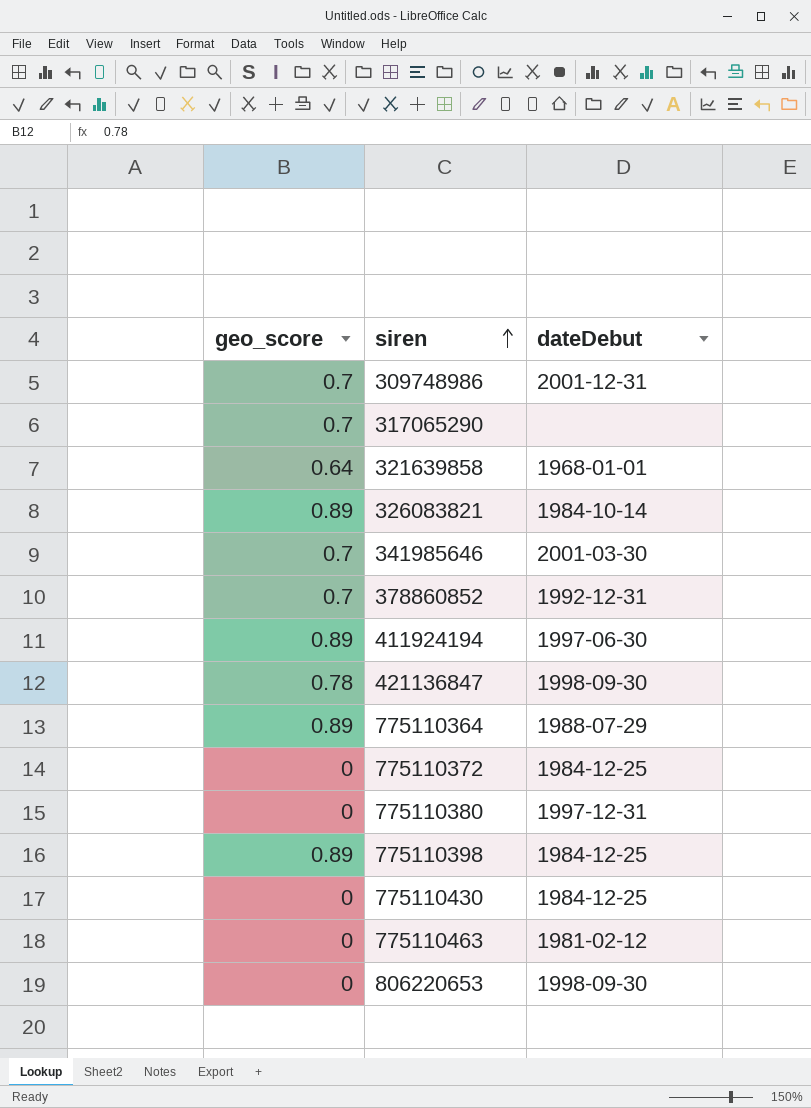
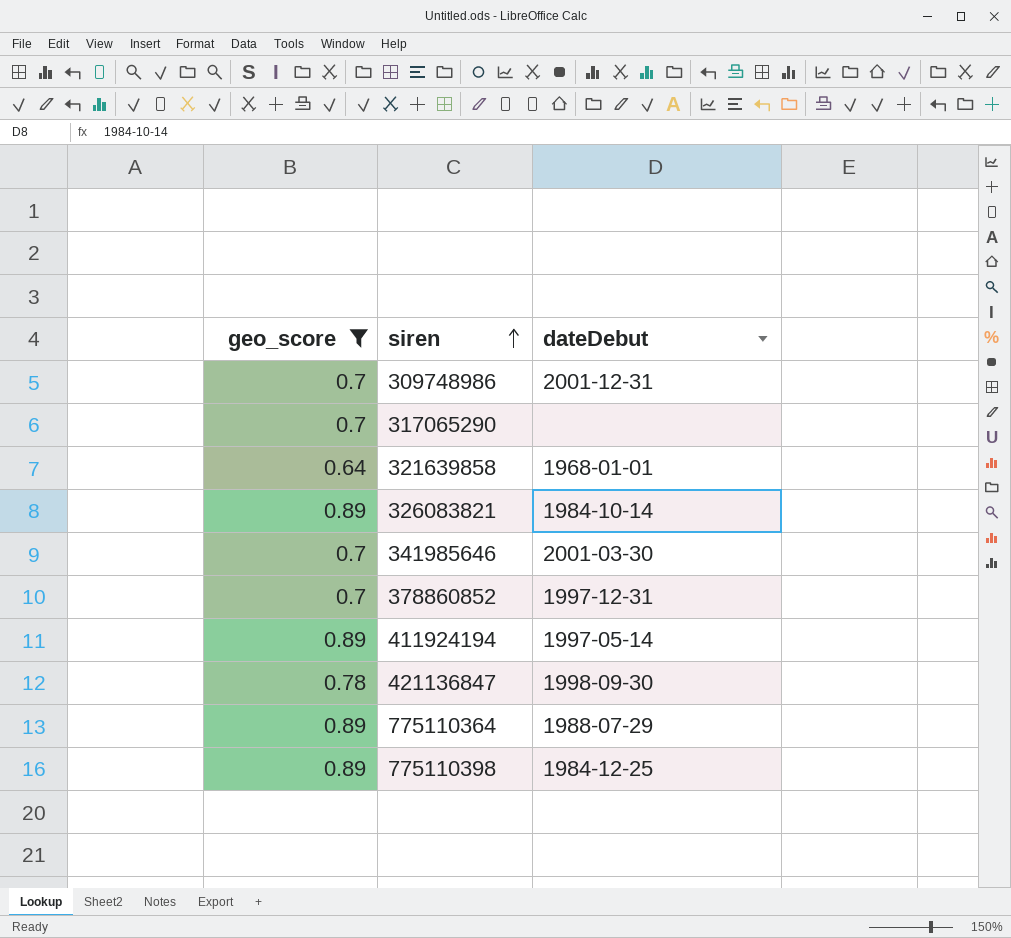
filter: none -> geo_score != 0
378860852 | dateDebut: 1992-12-31 -> 1997-12-31
411924194 | dateDebut: 1997-06-30 -> 1997-05-14

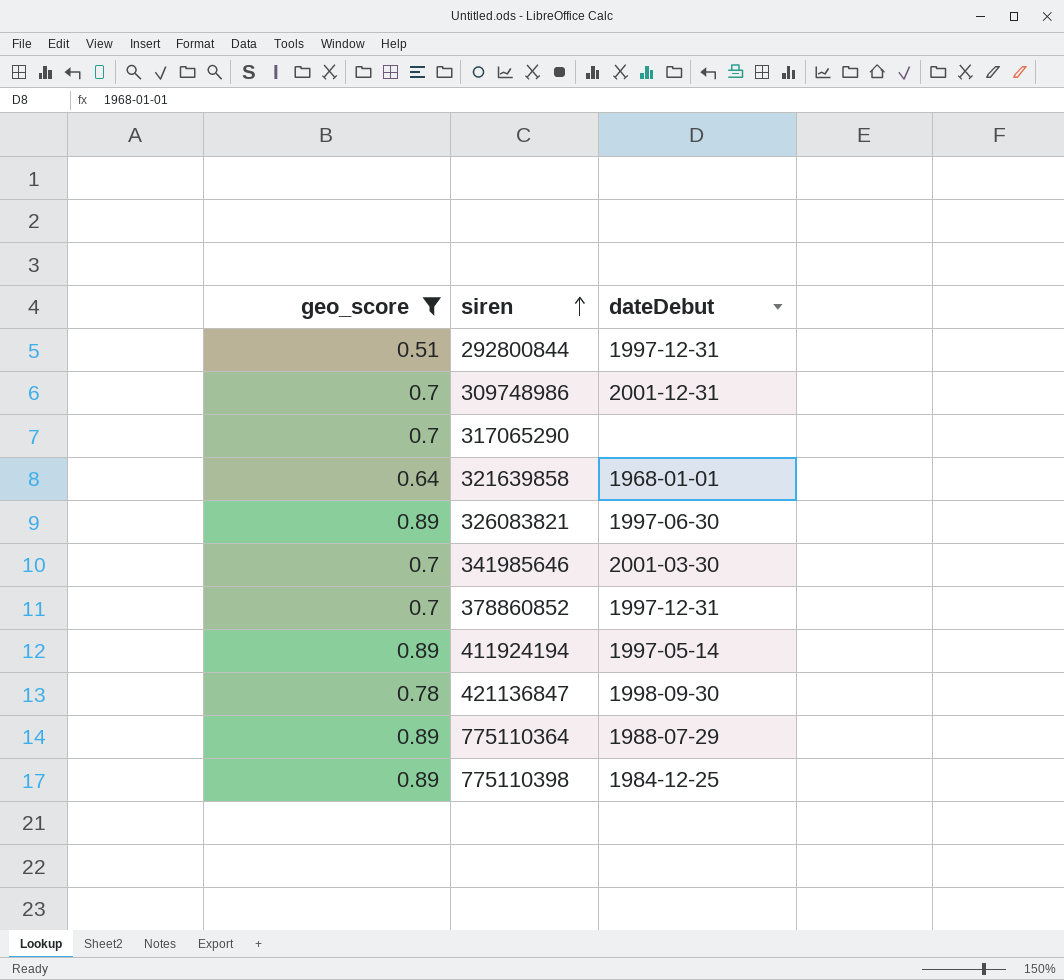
row 292800844: none -> 0.51 | 1997-12-31
326083821 | dateDebut: 1984-10-14 -> 1997-06-30

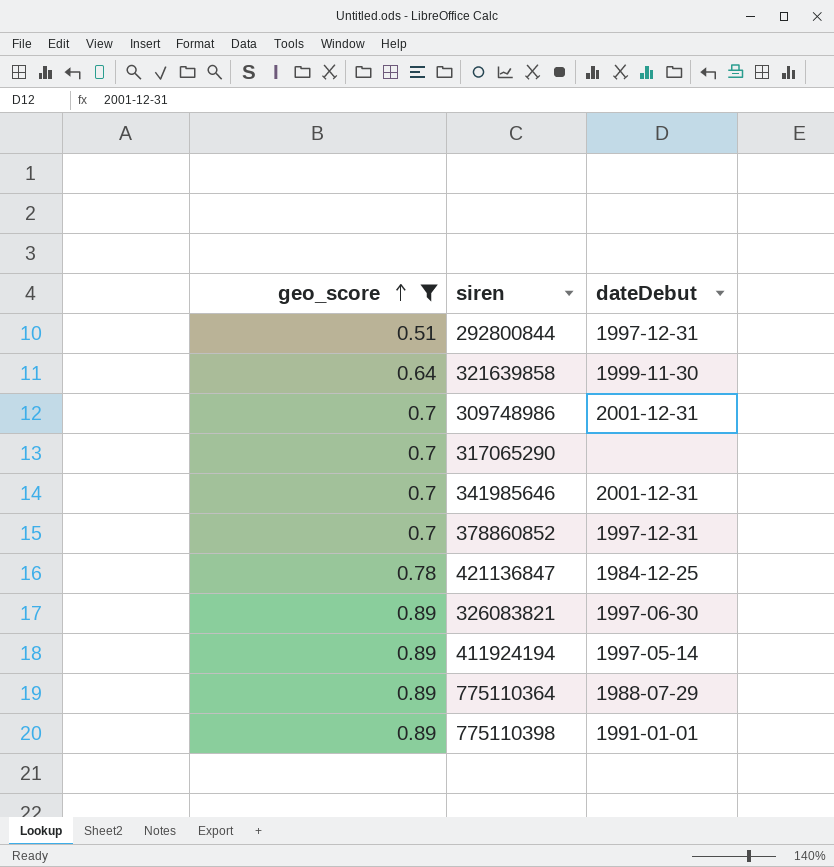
row order: siren ascending -> geo_score ascending
321639858 | dateDebut: 1968-01-01 -> 1999-11-30
341985646 | dateDebut: 2001-03-30 -> 2001-12-31
421136847 | dateDebut: 1998-09-30 -> 1984-12-25
775110398 | dateDebut: 1984-12-25 -> 1991-01-01

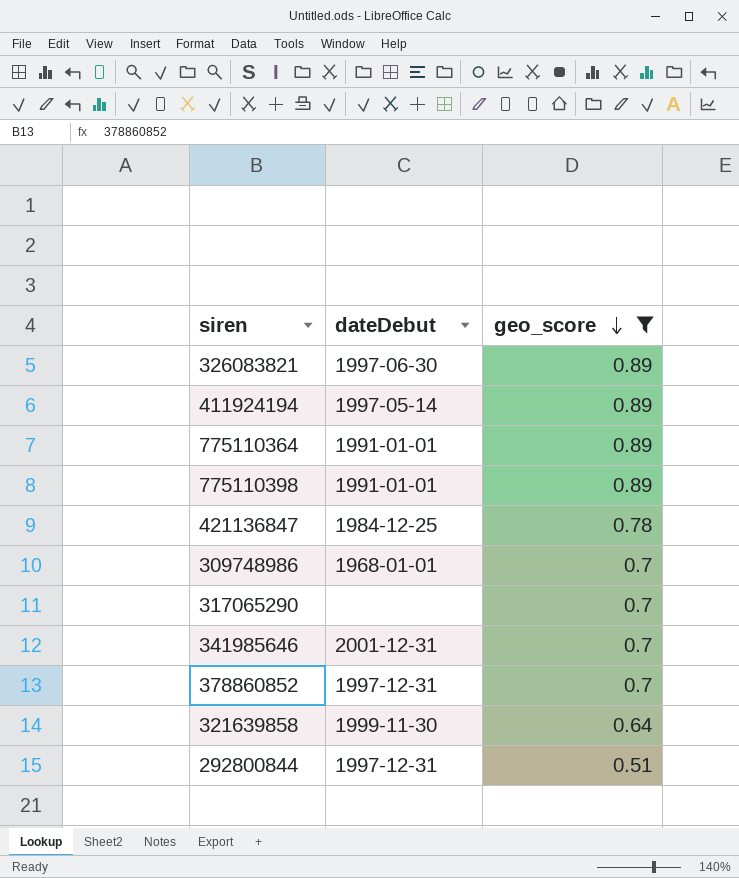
row order: geo_score ascending -> geo_score descending
column geo_score | position: 1 -> 3
775110364 | dateDebut: 1988-07-29 -> 1991-01-01
309748986 | dateDebut: 2001-12-31 -> 1968-01-01

